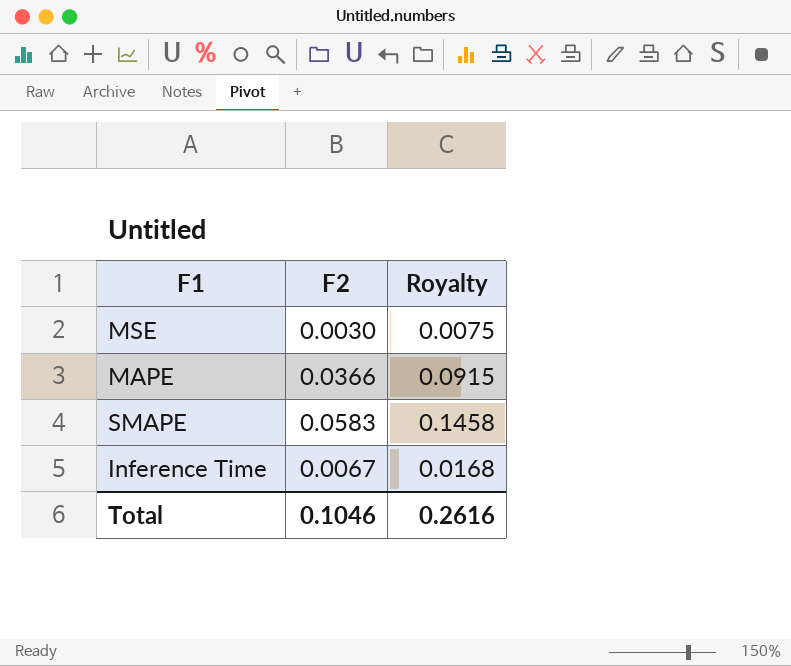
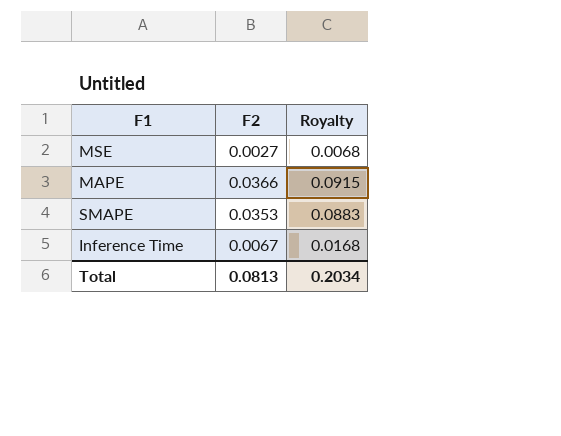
MSE | F2: 0.0030 -> 0.0027
MSE | Royalty: 0.0075 -> 0.0068
SMAPE | F2: 0.0583 -> 0.0353
SMAPE | Royalty: 0.1458 -> 0.0883
Total | F2: 0.1046 -> 0.0813
Total | Royalty: 0.2616 -> 0.2034

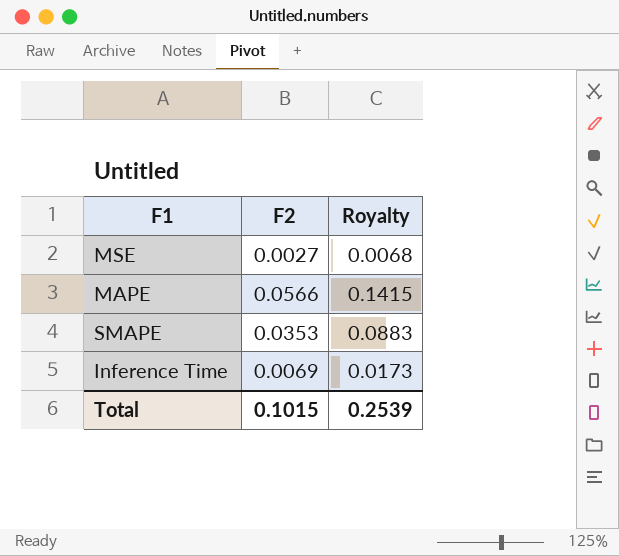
MAPE | F2: 0.0366 -> 0.0566
MAPE | Royalty: 0.0915 -> 0.1415
Inference Time | F2: 0.0067 -> 0.0069
Inference Time | Royalty: 0.0168 -> 0.0173
Total | F2: 0.0813 -> 0.1015
Total | Royalty: 0.2034 -> 0.2539

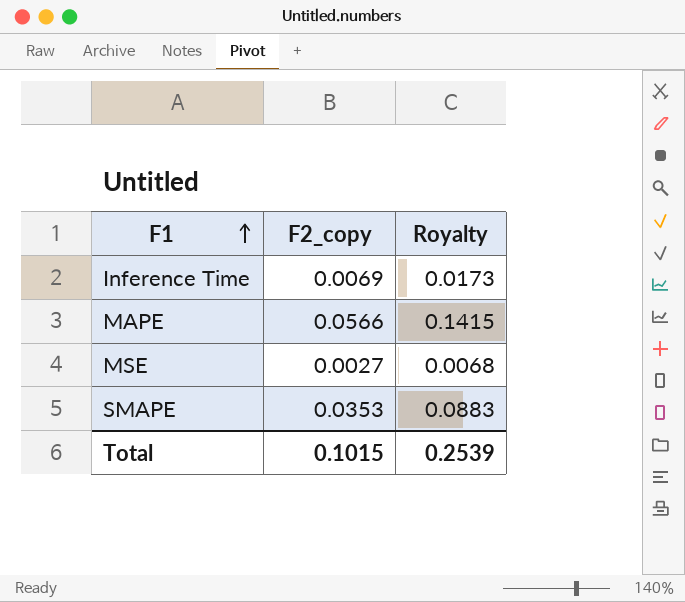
row order: none -> F1 ascending
column name: F2 -> F2_copy

